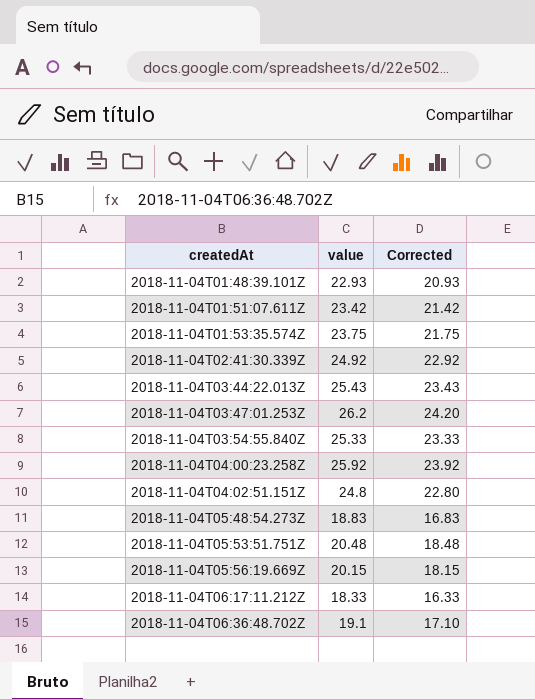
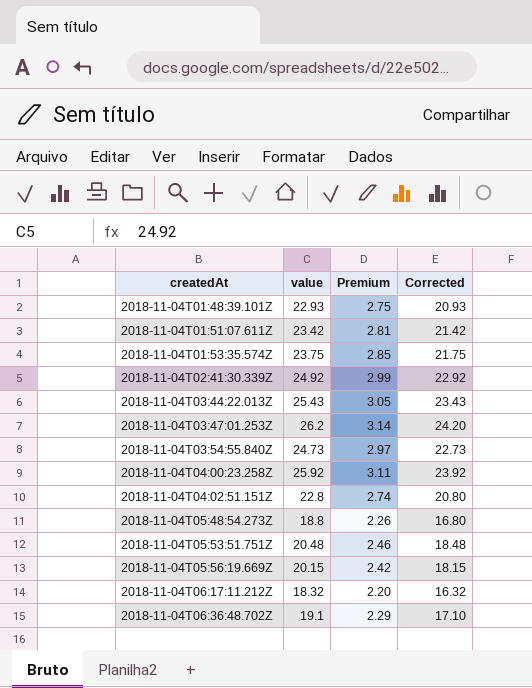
column Premium | formula: none -> [value] * 0.12
2018-11-04T03:54:55.840Z | value: 25.33 -> 24.73
2018-11-04T03:54:55.840Z | Corrected: 23.33 -> 22.73
2018-11-04T04:02:51.151Z | value: 24.8 -> 22.8
2018-11-04T04:02:51.151Z | Corrected: 22.80 -> 20.80
2018-11-04T05:48:54.273Z | value: 18.83 -> 18.8
2018-11-04T05:48:54.273Z | Corrected: 16.83 -> 16.80
2018-11-04T06:17:11.212Z | value: 18.33 -> 18.32
2018-11-04T06:17:11.212Z | Corrected: 16.33 -> 16.32

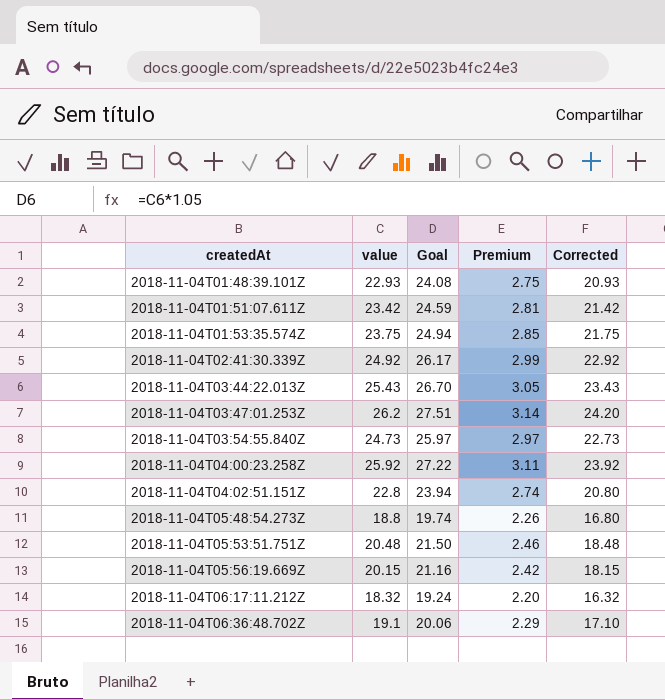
column Goal | formula: none -> [value] * 1.05

